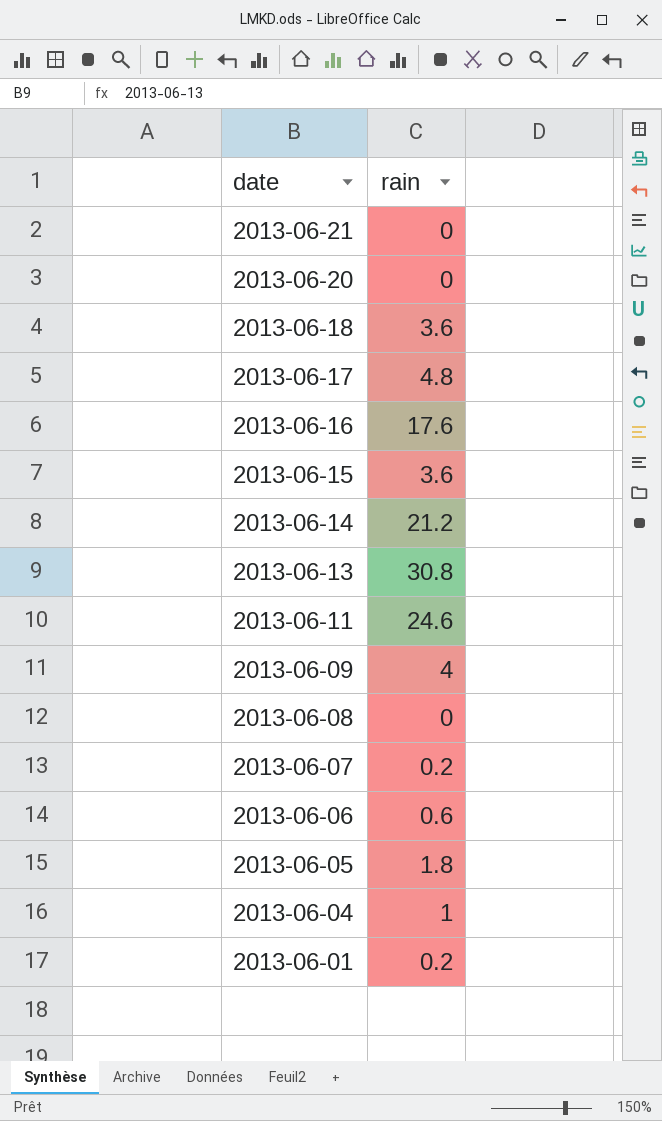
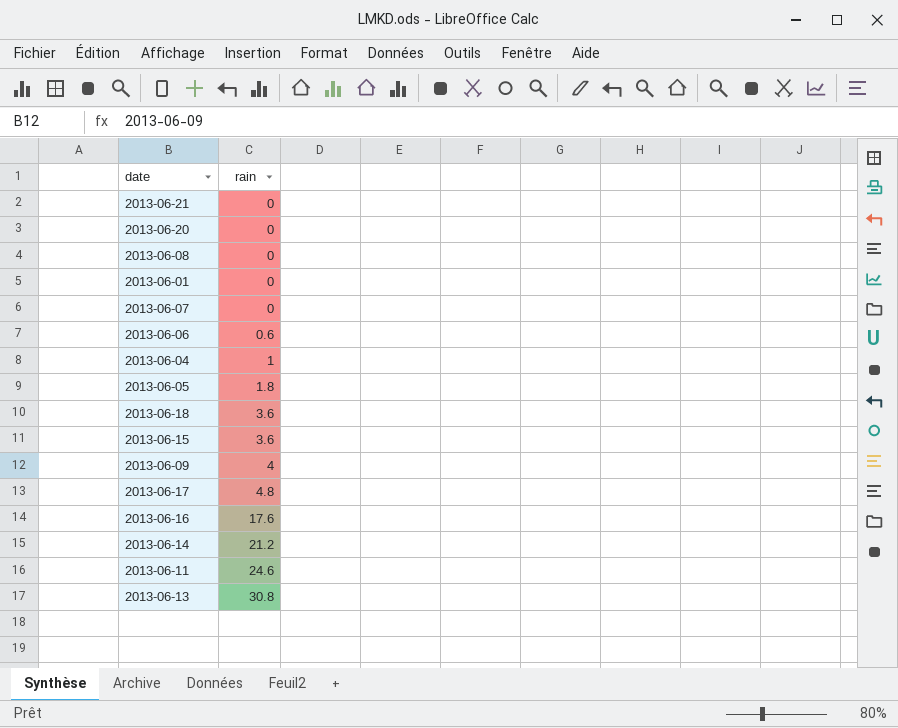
row order: date descending -> rain ascending
2013-06-01 | rain: 0.2 -> 0
2013-06-07 | rain: 0.2 -> 0

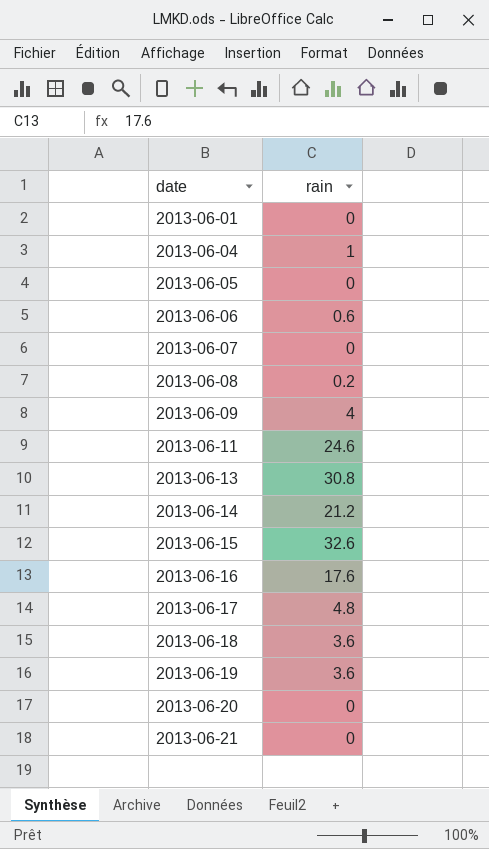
row order: rain ascending -> date ascending
2013-06-05 | rain: 1.8 -> 0
2013-06-08 | rain: 0 -> 0.2
2013-06-15 | rain: 3.6 -> 32.6
row 2013-06-19: none -> 3.6

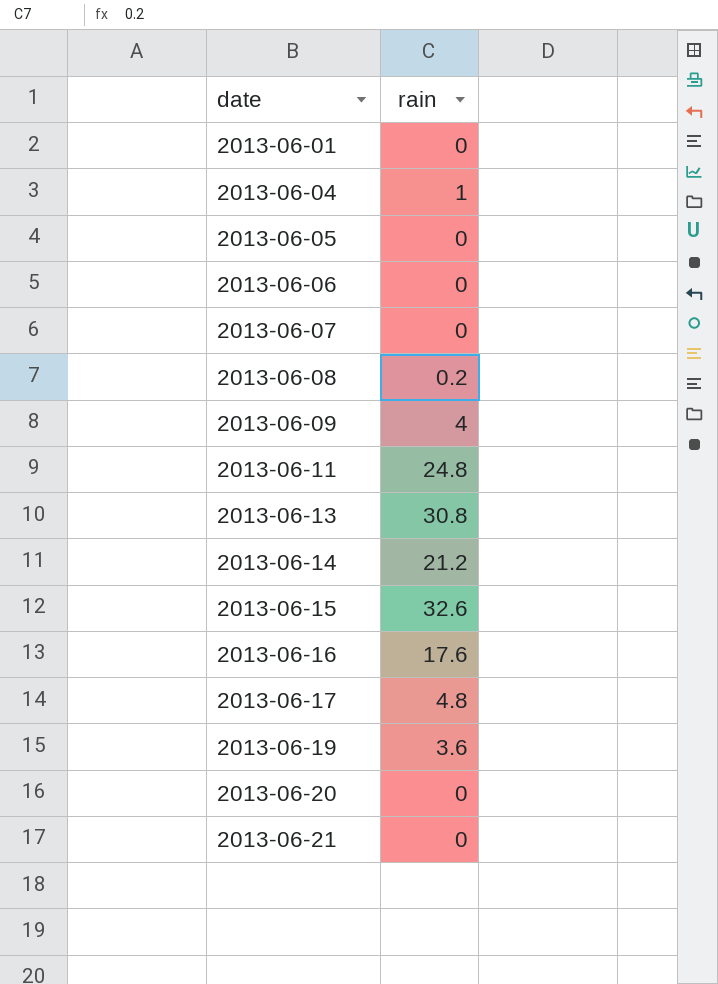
row 2013-06-18: 3.6 -> none
2013-06-06 | rain: 0.6 -> 0
2013-06-11 | rain: 24.6 -> 24.8

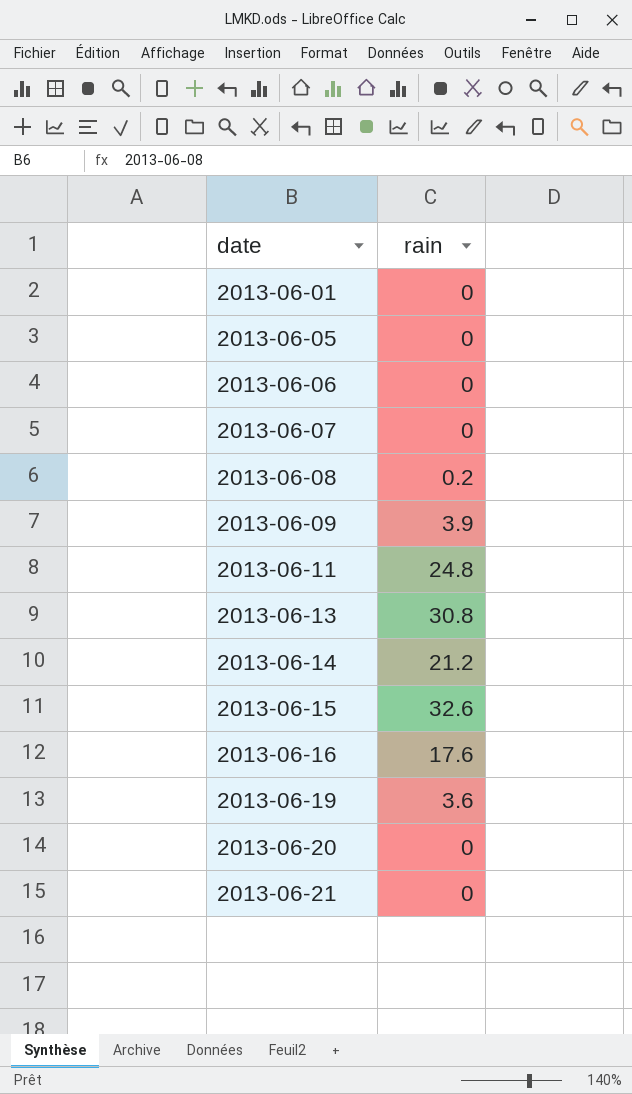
row 2013-06-04: 1 -> none
row 2013-06-17: 4.8 -> none
2013-06-09 | rain: 4 -> 3.9

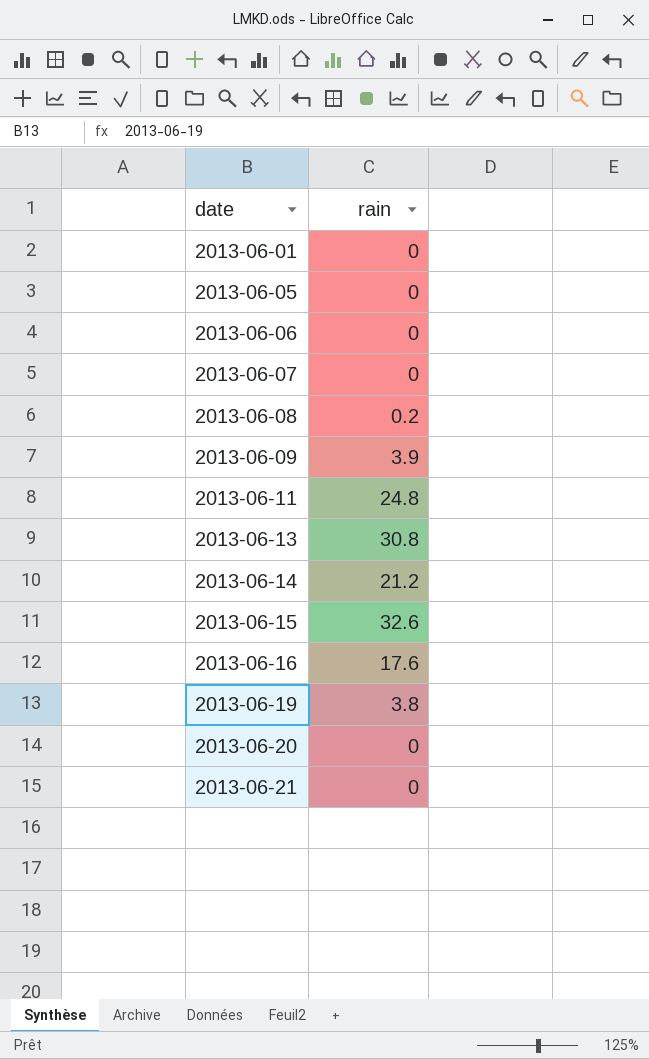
2013-06-19 | rain: 3.6 -> 3.8

